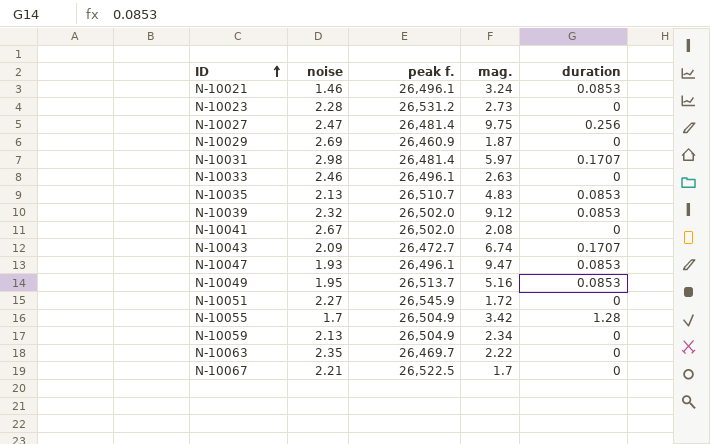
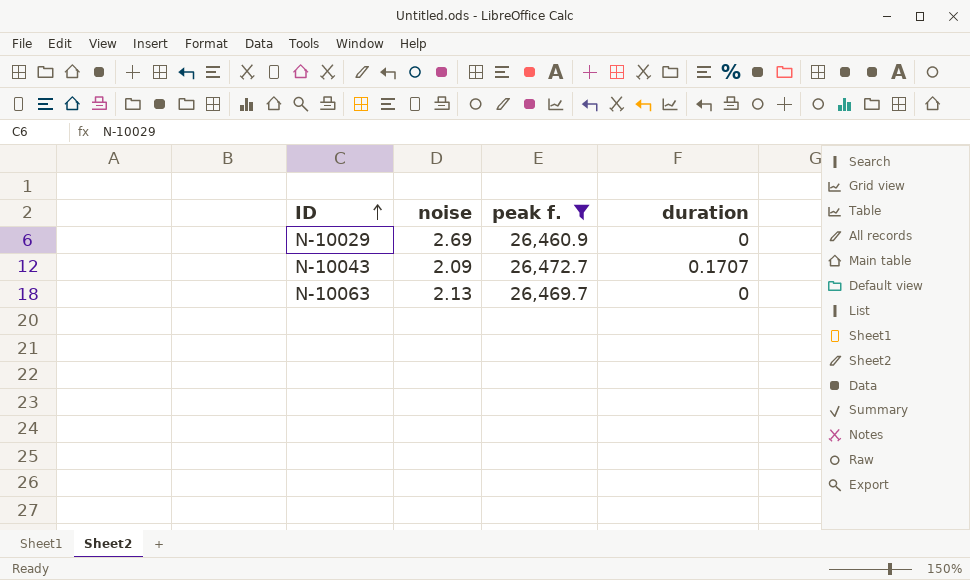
filter: none -> peak f. <= 26,472.7
column mag. | position: 4 -> none
N-10063 | noise: 2.35 -> 2.13

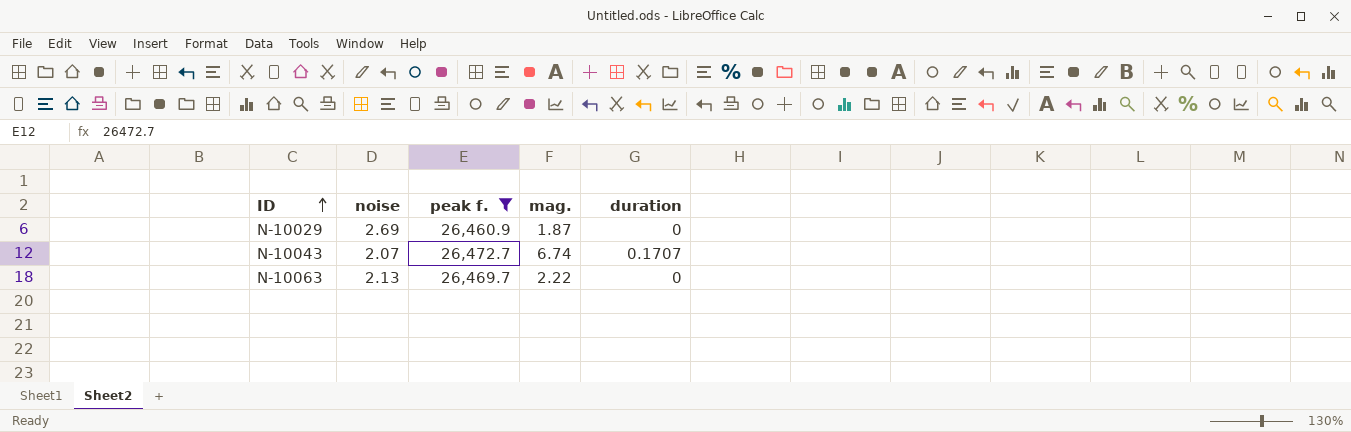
column mag. | position: none -> 4
N-10043 | noise: 2.09 -> 2.07

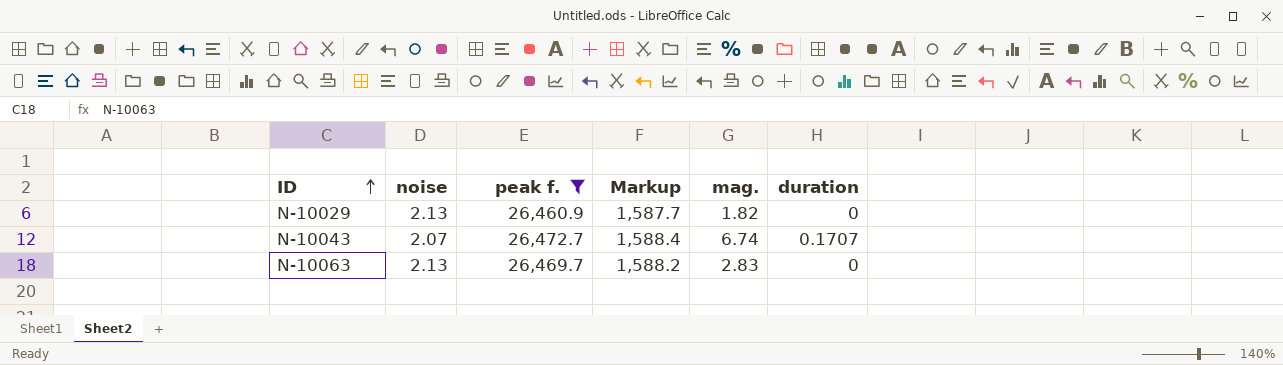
column Markup | formula: none -> [peak f.] * 0.06
N-10029 | noise: 2.69 -> 2.13
N-10029 | mag.: 1.87 -> 1.82
N-10063 | mag.: 2.22 -> 2.83

